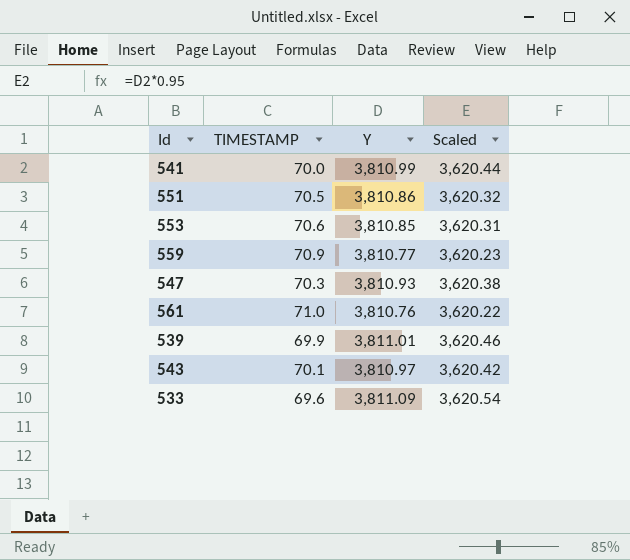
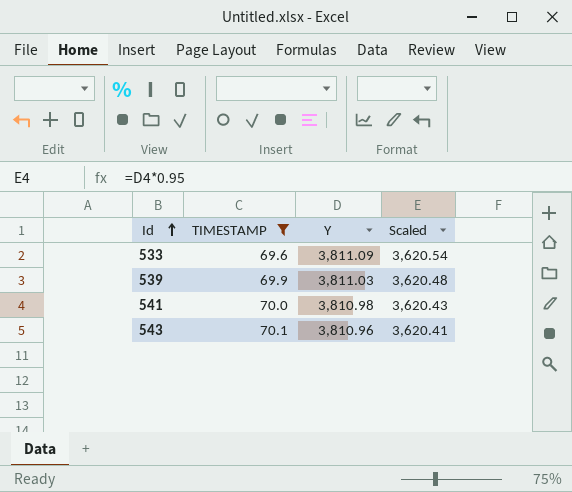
filter: none -> TIMESTAMP <= 70.1
row order: none -> Id ascending
539 | Y: 3,811.01 -> 3,811.03
539 | Scaled: 3,620.46 -> 3,620.48
541 | Y: 3,810.99 -> 3,810.98
541 | Scaled: 3,620.44 -> 3,620.43
543 | Y: 3,810.97 -> 3,810.96
543 | Scaled: 3,620.42 -> 3,620.41

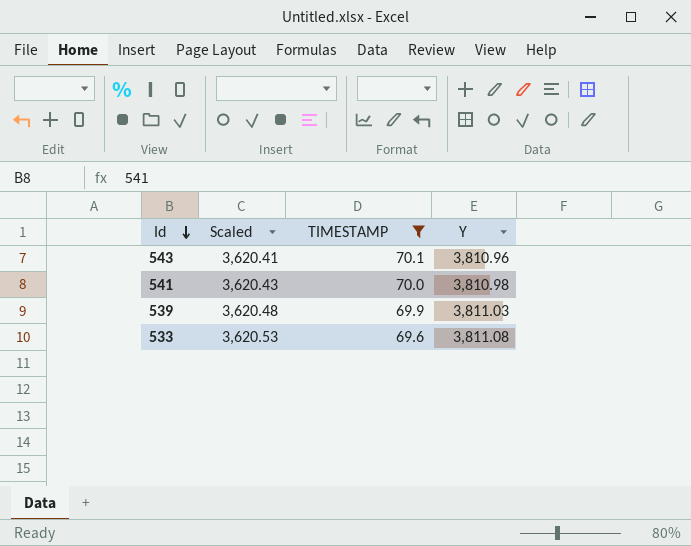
row order: Id ascending -> Id descending
column Scaled | position: 4 -> 2
533 | Scaled: 3,620.54 -> 3,620.53
533 | Y: 3,811.09 -> 3,811.08

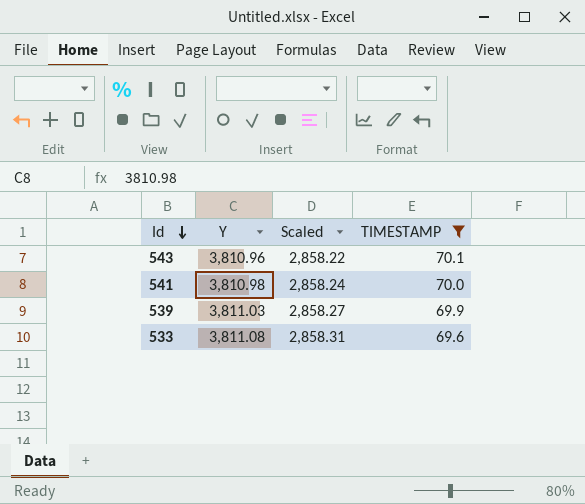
column Y | position: 4 -> 2
column Scaled | formula: [Y] * 0.95 -> [Y] * 0.75

